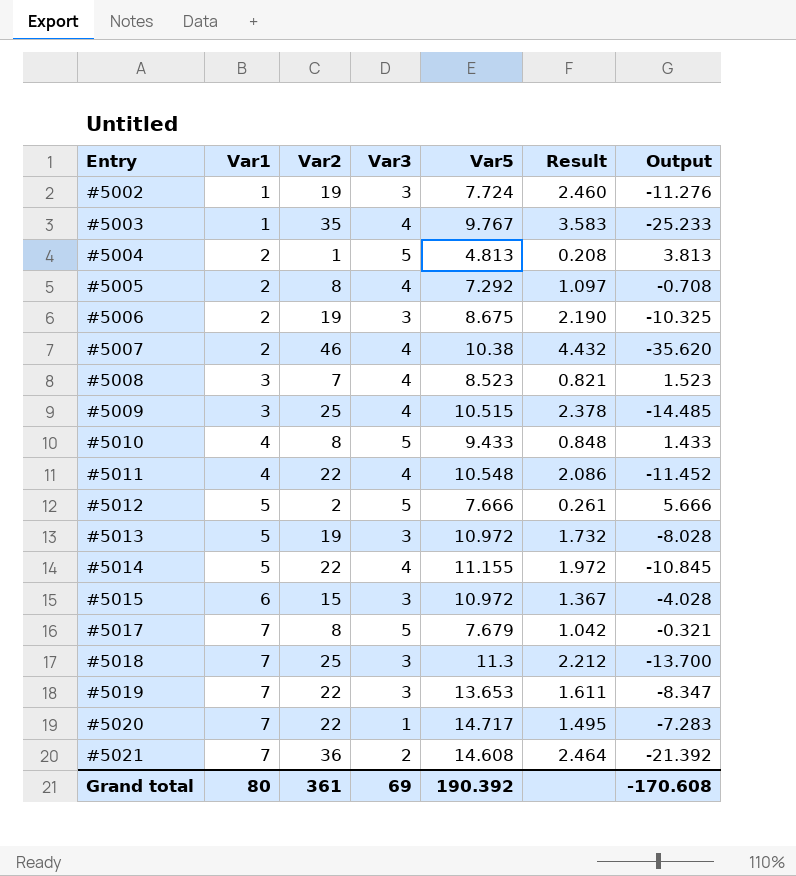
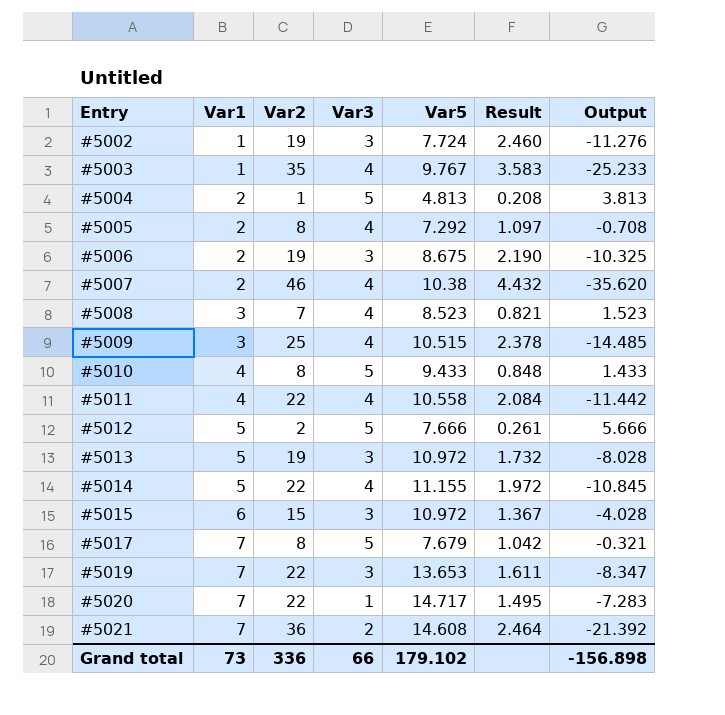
row #5018: 7 | 25 | 3 | 11.3 | 2.212 | -13.700 -> none
#5011 | Var5: 10.548 -> 10.558
#5011 | Result: 2.086 -> 2.084
#5011 | Output: -11.452 -> -11.442
Grand total | Var1: 80 -> 73
Grand total | Var2: 361 -> 336
Grand total | Var3: 69 -> 66
Grand total | Var5: 190.392 -> 179.102
Grand total | Output: -170.608 -> -156.898

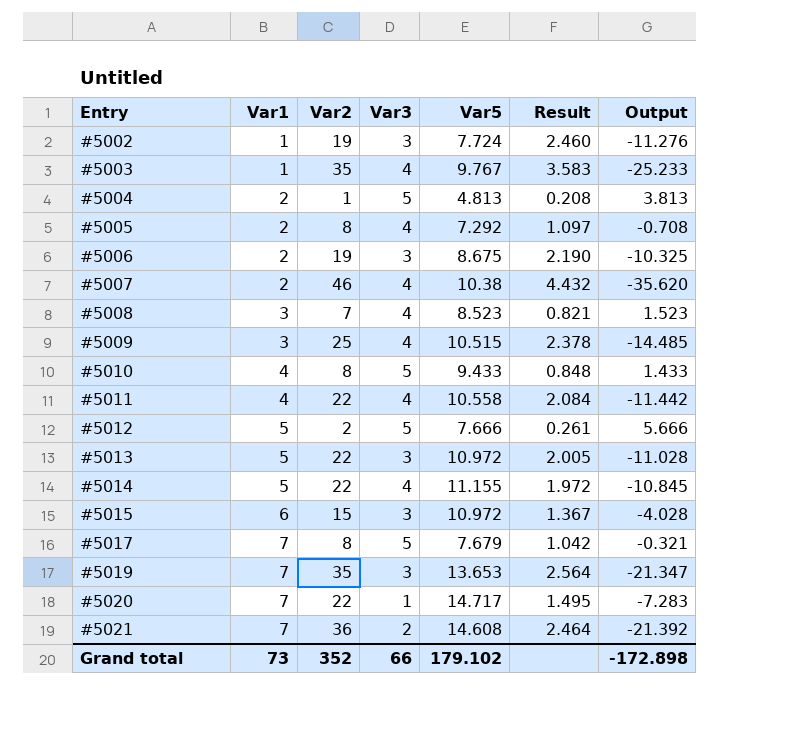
#5013 | Var2: 19 -> 22
#5013 | Result: 1.732 -> 2.005
#5013 | Output: -8.028 -> -11.028
#5019 | Var2: 22 -> 35
#5019 | Result: 1.611 -> 2.564
#5019 | Output: -8.347 -> -21.347
Grand total | Var2: 336 -> 352
Grand total | Output: -156.898 -> -172.898

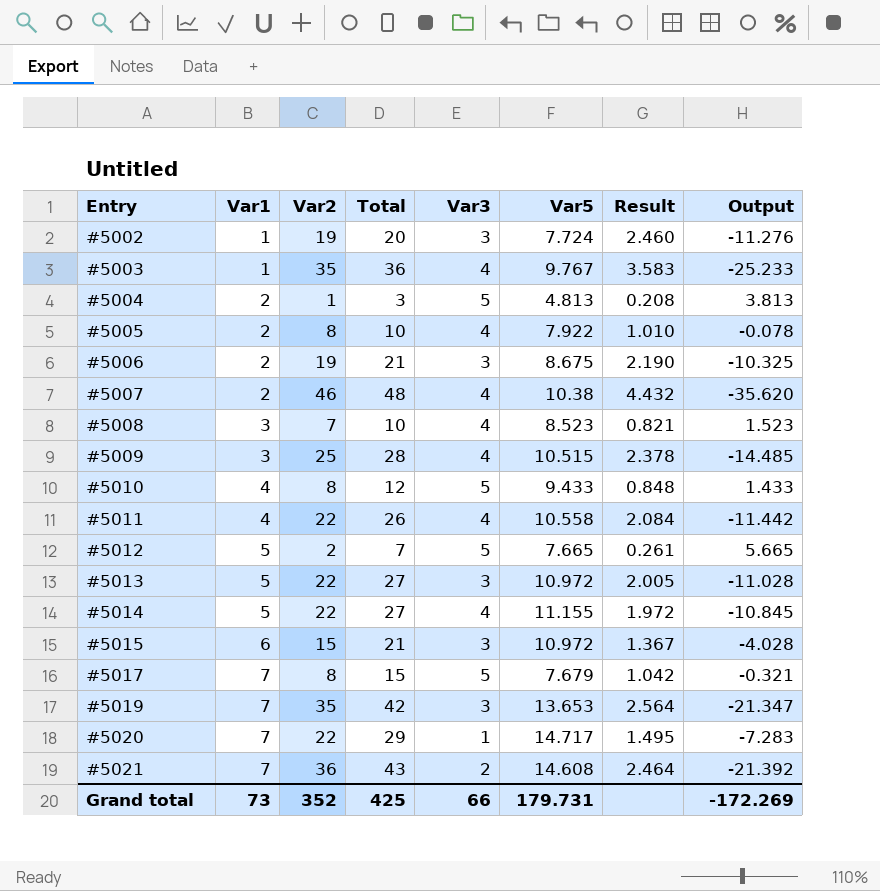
column Total | formula: none -> [Var1] + [Var2]
#5005 | Var5: 7.292 -> 7.922
#5005 | Result: 1.097 -> 1.010
#5005 | Output: -0.708 -> -0.078
#5012 | Var5: 7.666 -> 7.665
#5012 | Output: 5.666 -> 5.665
Grand total | Var5: 179.102 -> 179.731
Grand total | Output: -172.898 -> -172.269

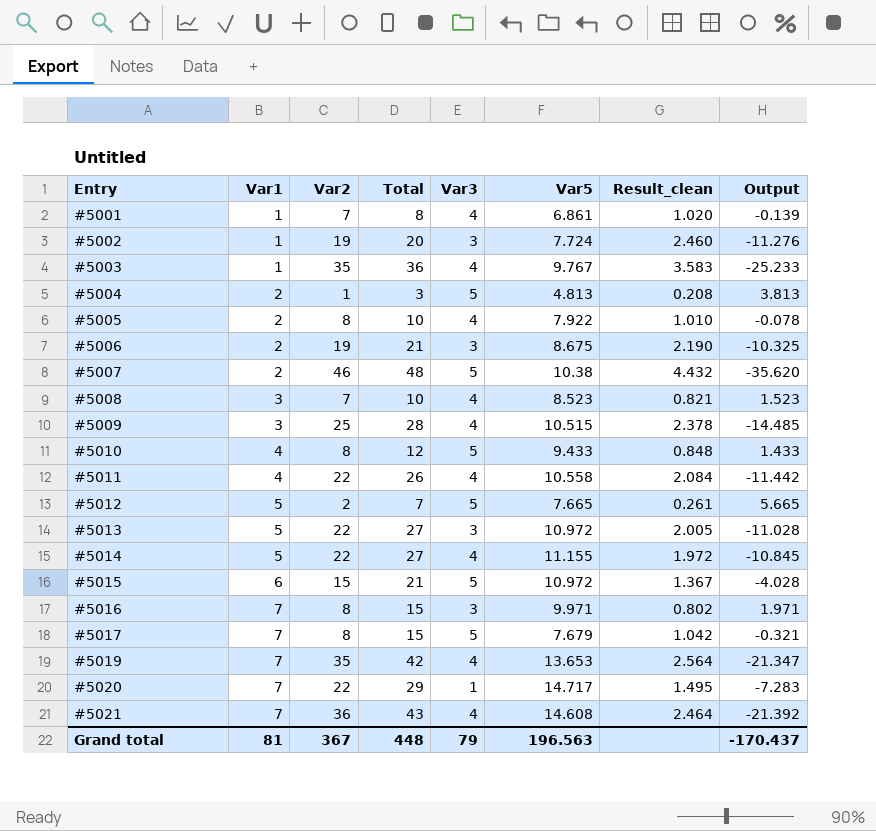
column name: Result -> Result_clean
row #5001: none -> 1 | 7 | 8 | 4 | 6.861 | 1.020 | -0.139
#5007 | Var3: 4 -> 5
#5015 | Var3: 3 -> 5
row #5016: none -> 7 | 8 | 15 | 3 | 9.971 | 0.802 | 1.971
#5019 | Var3: 3 -> 4
#5021 | Var3: 2 -> 4
Grand total | Var1: 73 -> 81
Grand total | Var2: 352 -> 367
Grand total | Total: 425 -> 448
Grand total | Var3: 66 -> 79
Grand total | Var5: 179.731 -> 196.563
Grand total | Output: -172.269 -> -170.437

